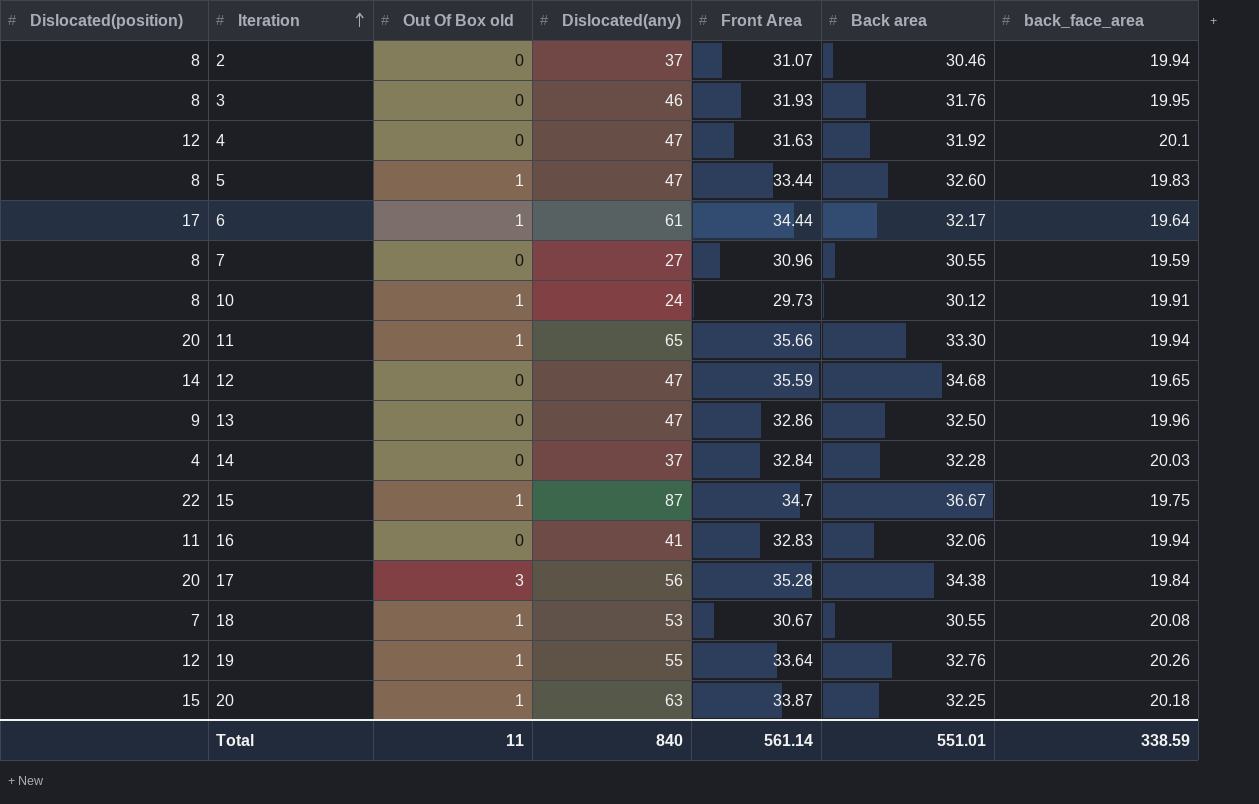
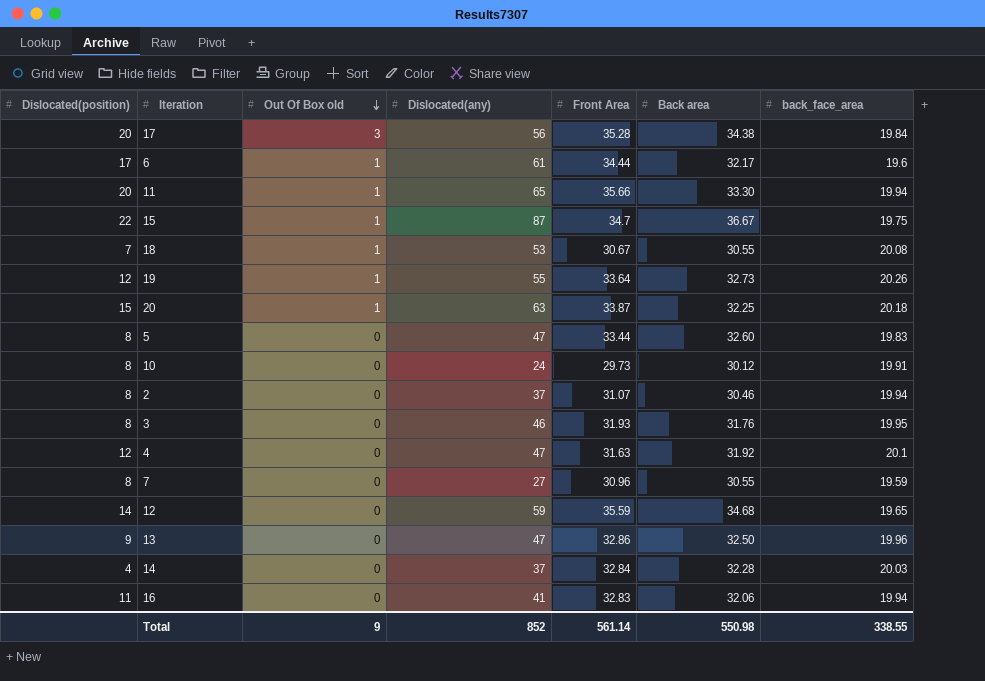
row order: Iteration ascending -> Out Of Box old descending
6 | back_face_area: 19.64 -> 19.6
19 | Back area: 32.76 -> 32.73
5 | Out Of Box old: 1 -> 0
10 | Out Of Box old: 1 -> 0
12 | Dislocated(any): 47 -> 59
Total | Out Of Box old: 11 -> 9
Total | Dislocated(any): 840 -> 852
Total | Back area: 551.01 -> 550.98
Total | back_face_area: 338.59 -> 338.55

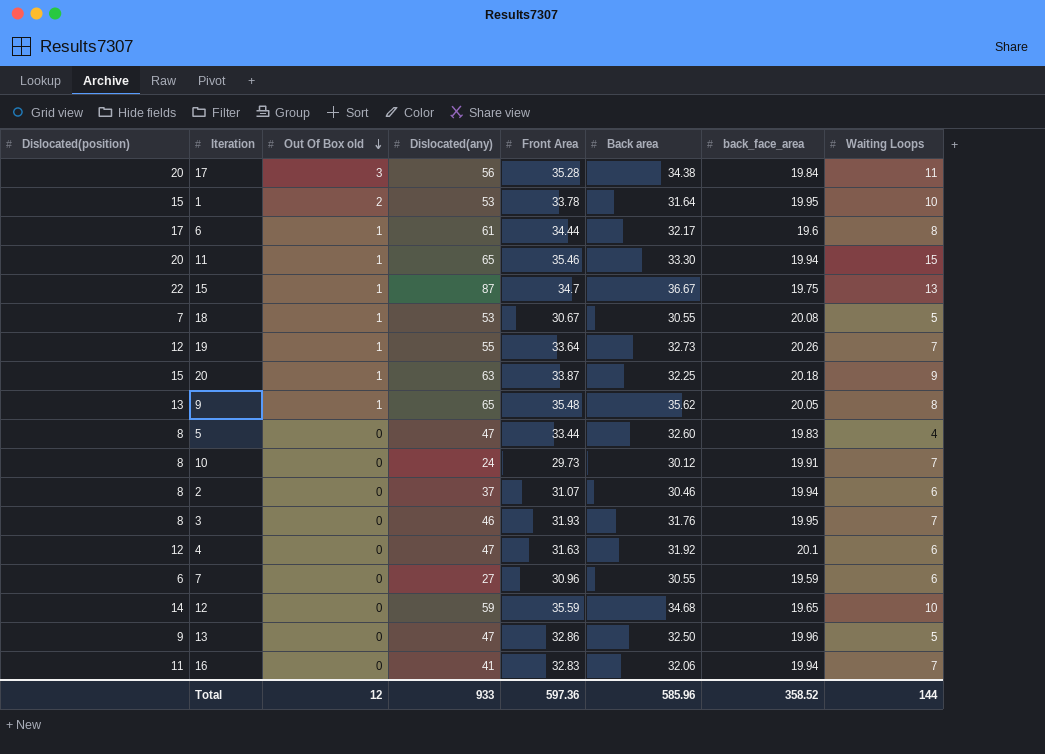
column Waiting Loops | position: none -> 8
row 14: 4 | 0 | 37 | 32.84 | 32.28 | 20.03 -> none
row 1: none -> 15 | 2 | 53 | 33.78 | 31.64 | 19.95 | 10
11 | Front Area: 35.66 -> 35.46
row 9: none -> 13 | 1 | 65 | 35.48 | 35.62 | 20.05 | 8
7 | Dislocated(position): 8 -> 6
Total | Out Of Box old: 9 -> 12
Total | Dislocated(any): 852 -> 933
Total | Front Area: 561.14 -> 597.36
Total | Back area: 550.98 -> 585.96
Total | back_face_area: 338.55 -> 358.52

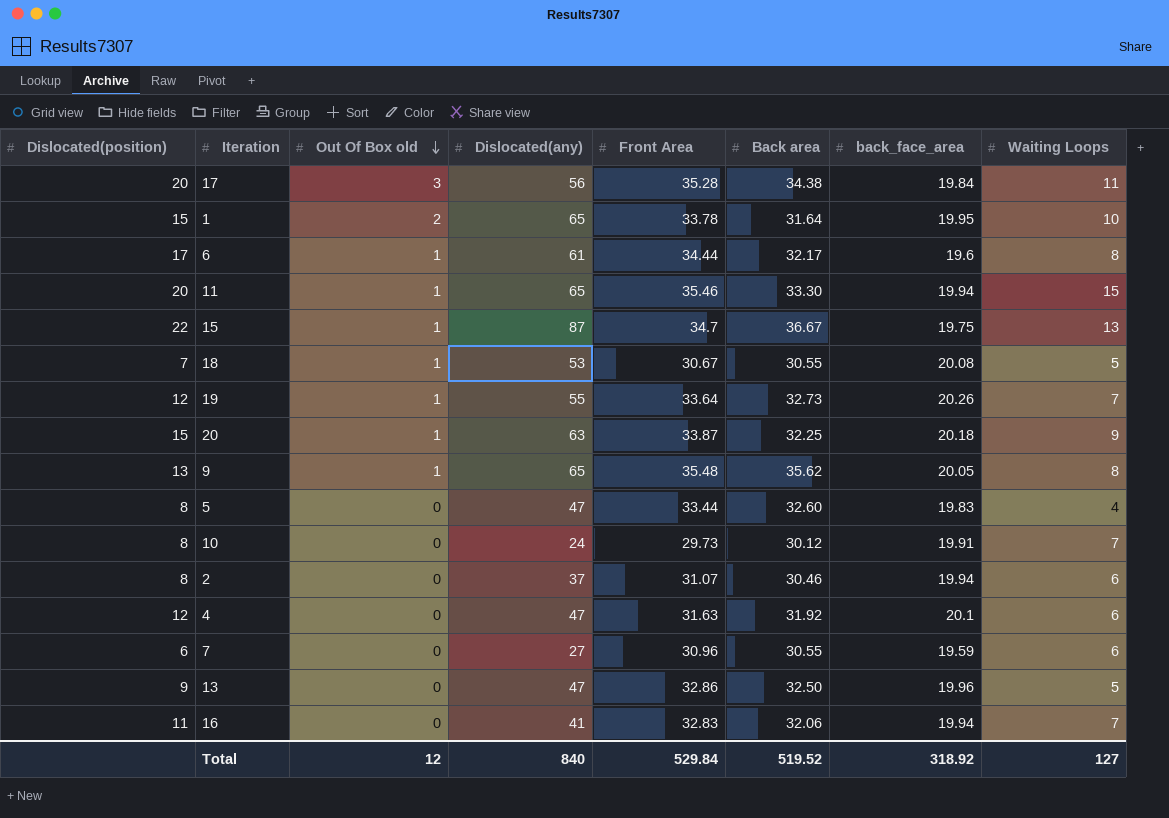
row 3: 8 | 0 | 46 | 31.93 | 31.76 | 19.95 | 7 -> none
row 12: 14 | 0 | 59 | 35.59 | 34.68 | 19.65 | 10 -> none
1 | Dislocated(any): 53 -> 65
Total | Dislocated(any): 933 -> 840
Total | Front Area: 597.36 -> 529.84
Total | Back area: 585.96 -> 519.52
Total | back_face_area: 358.52 -> 318.92
Total | Waiting Loops: 144 -> 127

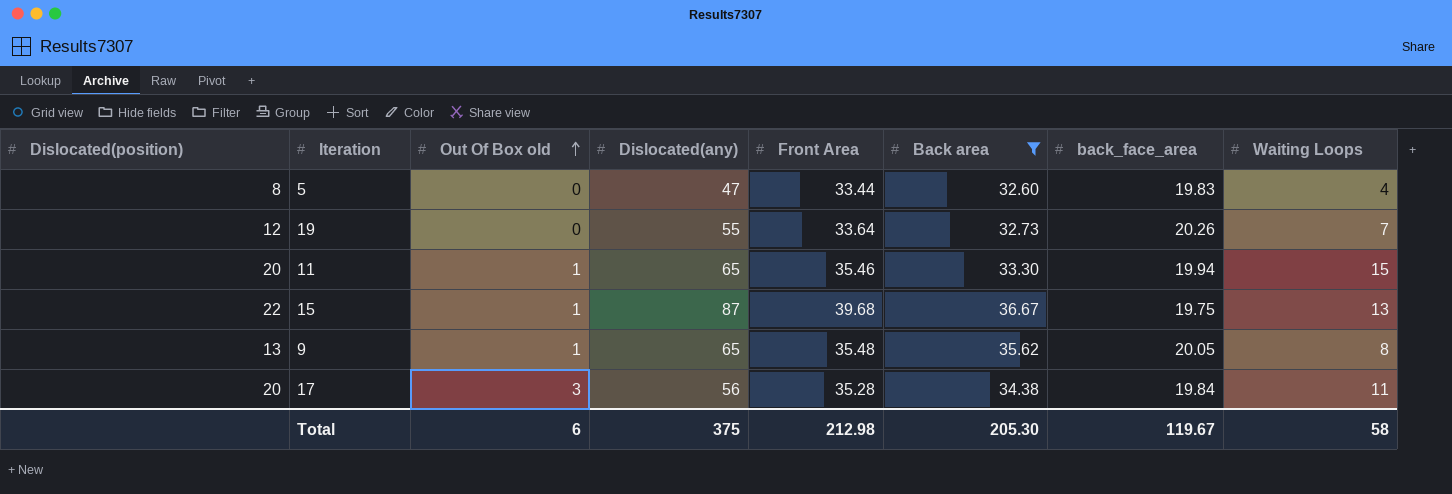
filter: none -> Back area >= 32.60
row order: Out Of Box old descending -> Out Of Box old ascending
19 | Out Of Box old: 1 -> 0
15 | Front Area: 34.7 -> 39.68
Total | Out Of Box old: 12 -> 6
Total | Dislocated(any): 840 -> 375
Total | Front Area: 529.84 -> 212.98
Total | Back area: 519.52 -> 205.30
Total | back_face_area: 318.92 -> 119.67
Total | Waiting Loops: 127 -> 58

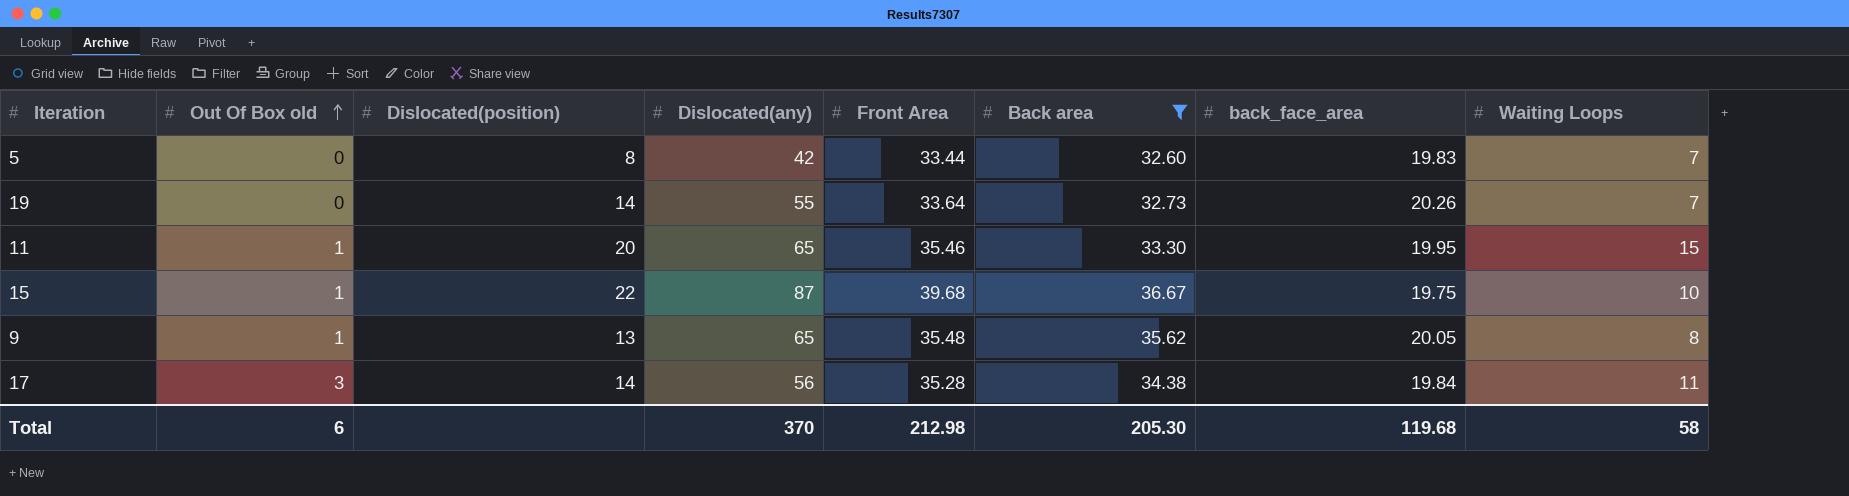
column Dislocated(position) | position: 1 -> 3
5 | Dislocated(any): 47 -> 42
5 | Waiting Loops: 4 -> 7
19 | Dislocated(position): 12 -> 14
11 | back_face_area: 19.94 -> 19.95
15 | Waiting Loops: 13 -> 10
17 | Dislocated(position): 20 -> 14
Total | Dislocated(any): 375 -> 370
Total | back_face_area: 119.67 -> 119.68

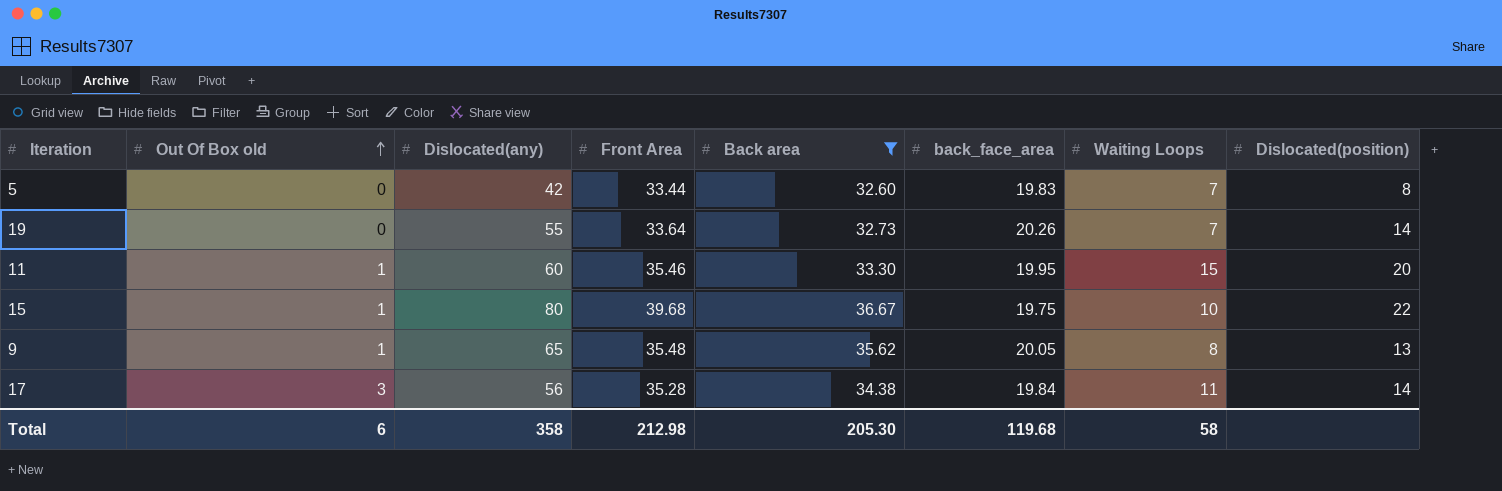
column Dislocated(position) | position: 3 -> 8
11 | Dislocated(any): 65 -> 60
15 | Dislocated(any): 87 -> 80
Total | Dislocated(any): 370 -> 358

